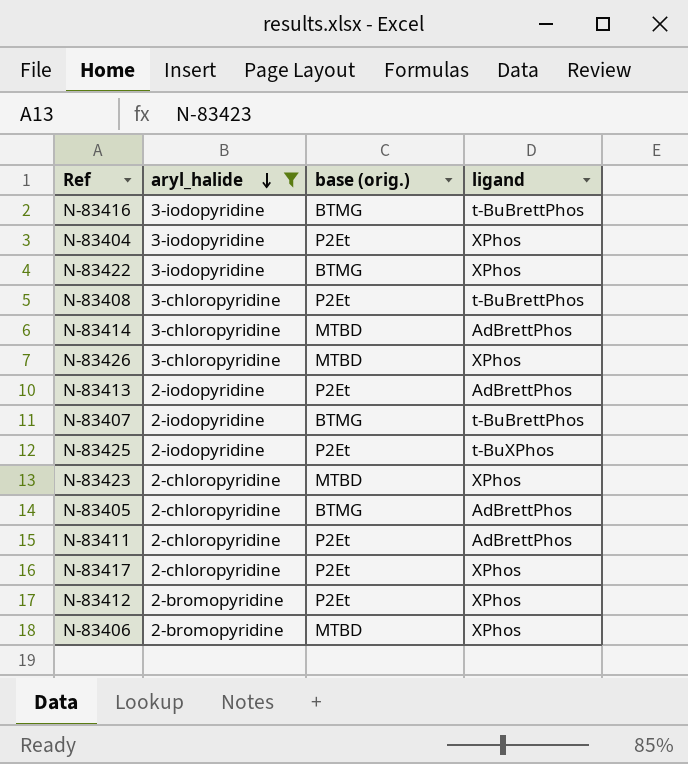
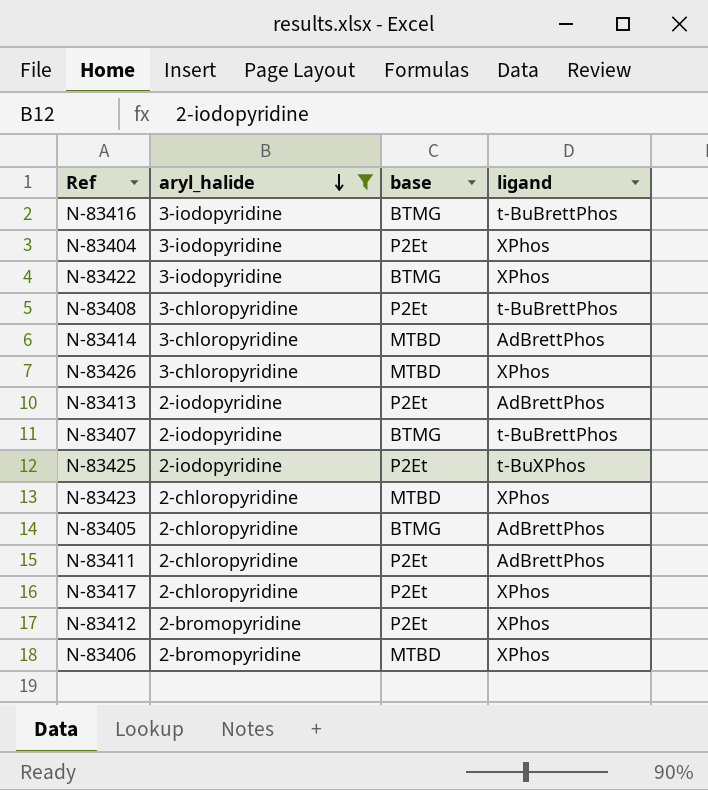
column name: base (orig.) -> base

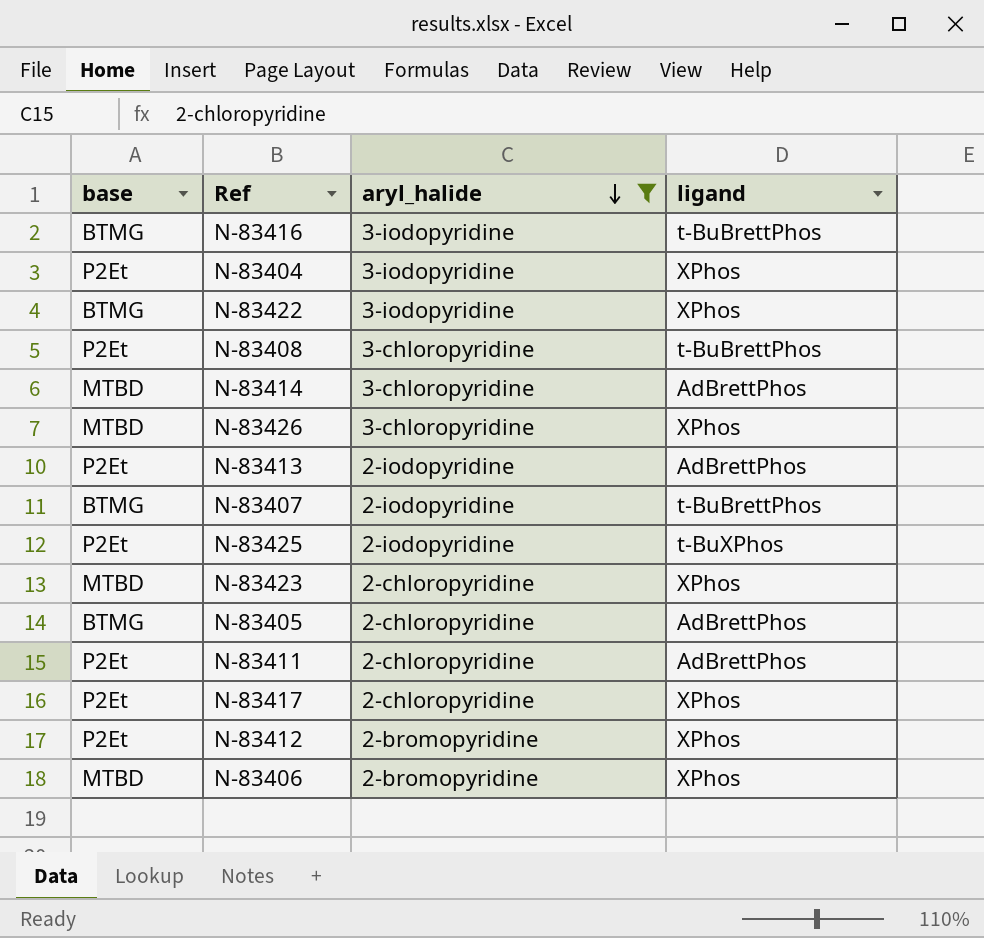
column base | position: 3 -> 1

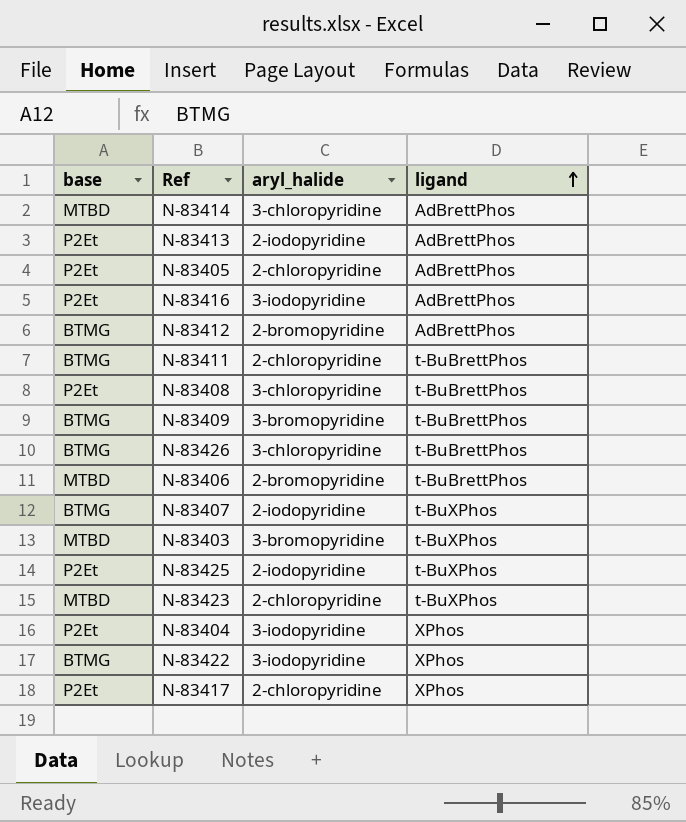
filter: aryl_halide != 3-bromopyridine -> none
row order: aryl_halide descending -> ligand ascending
N-83405 | base: BTMG -> P2Et
N-83416 | base: BTMG -> P2Et
N-83416 | ligand: t-BuBrettPhos -> AdBrettPhos
N-83412 | base: P2Et -> BTMG
N-83412 | ligand: XPhos -> AdBrettPhos
N-83411 | base: P2Et -> BTMG
N-83411 | ligand: AdBrettPhos -> t-BuBrettPhos
N-83426 | base: MTBD -> BTMG
N-83426 | ligand: XPhos -> t-BuBrettPhos
N-83406 | ligand: XPhos -> t-BuBrettPhos
N-83407 | ligand: t-BuBrettPhos -> t-BuXPhos
N-83423 | ligand: XPhos -> t-BuXPhos

